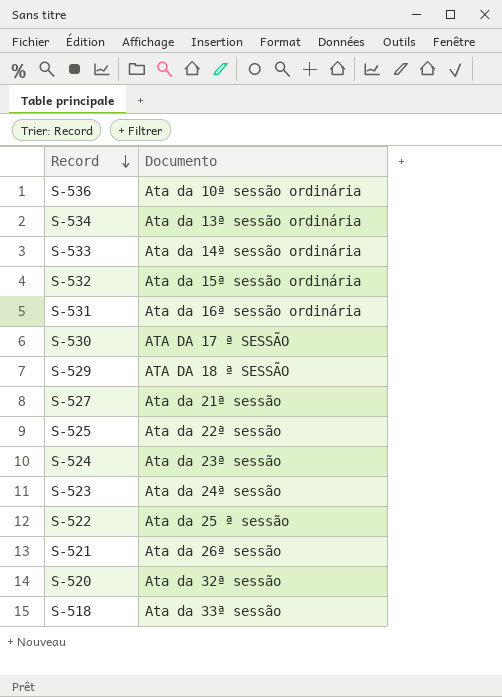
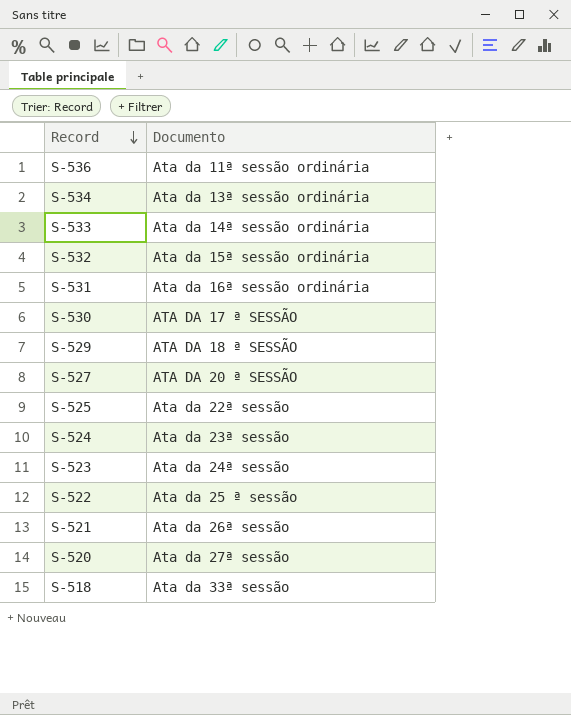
S-536 | Documento: Ata da 10ª sessão ordinária -> Ata da 11ª sessão ordinária
S-527 | Documento: Ata da 21ª sessão -> ATA DA 20 ª SESSÃO
S-520 | Documento: Ata da 32ª sessão -> Ata da 27ª sessão

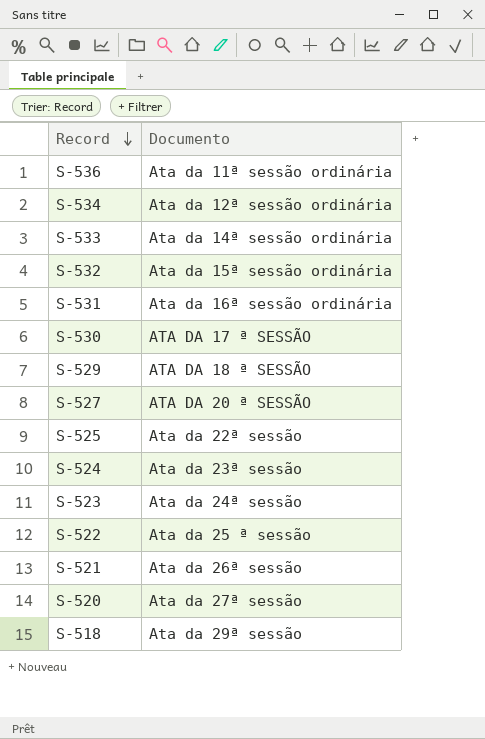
S-534 | Documento: Ata da 13ª sessão ordinária -> Ata da 12ª sessão ordinária
S-518 | Documento: Ata da 33ª sessão -> Ata da 29ª sessão

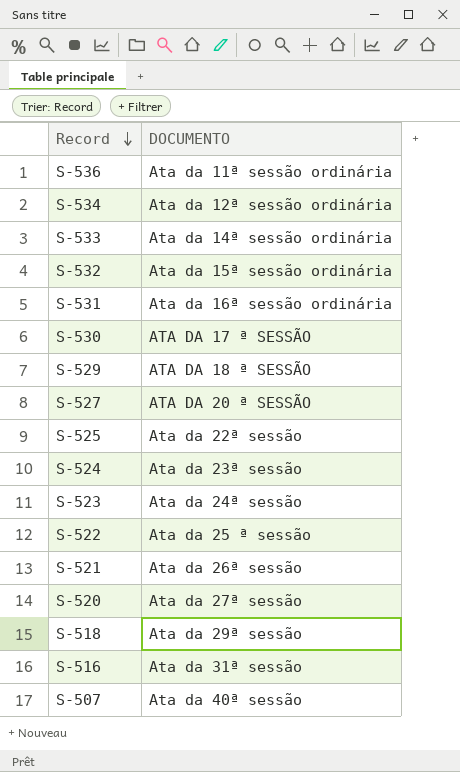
column name: Documento -> DOCUMENTO
row S-516: none -> Ata da 31ª sessão
row S-507: none -> Ata da 40ª sessão

